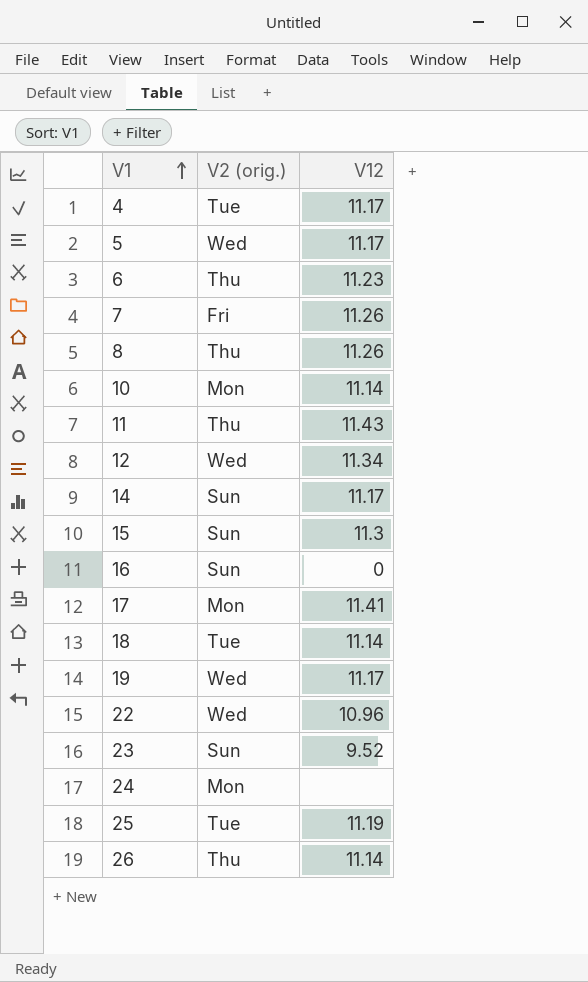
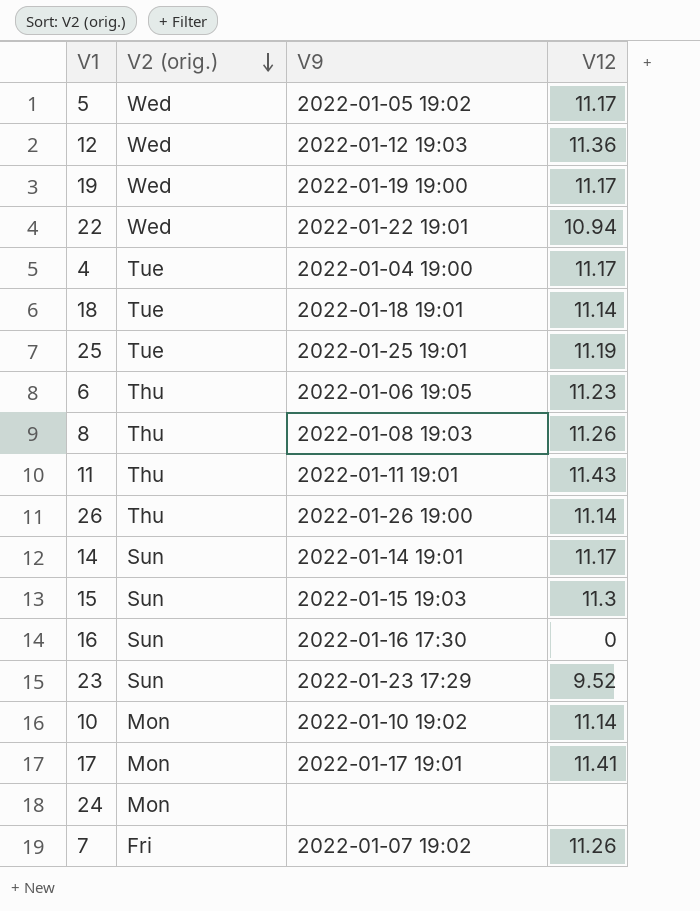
row order: V1 ascending -> V2 (orig.) descending
column V9 | position: none -> 3
12 | V12: 11.34 -> 11.36
22 | V12: 10.96 -> 10.94

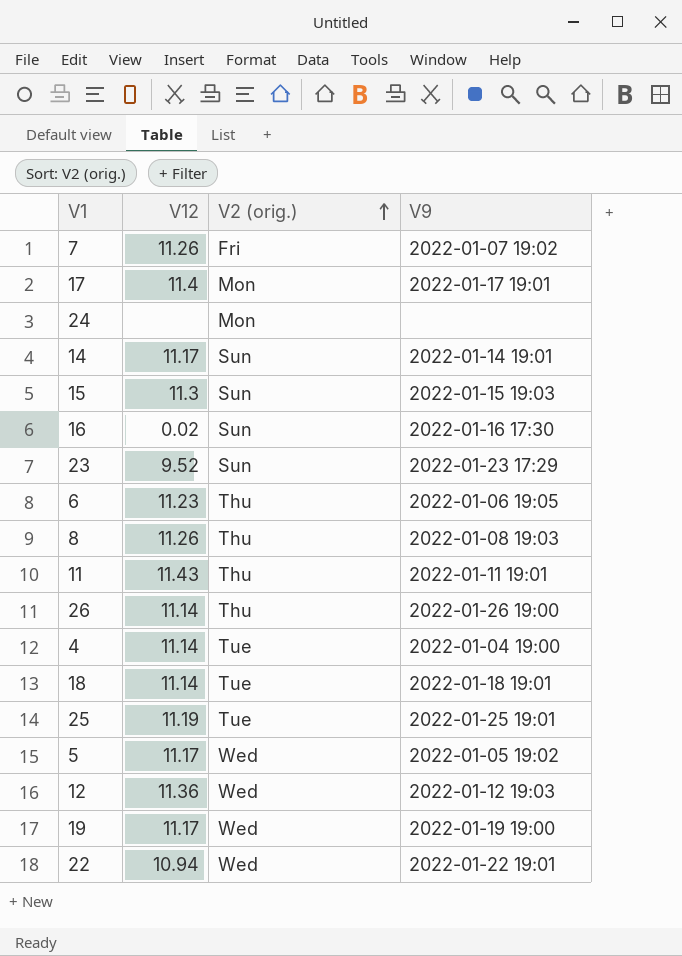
row order: V2 (orig.) descending -> V2 (orig.) ascending
column V12 | position: 4 -> 2
row 10: Mon | 2022-01-10 19:02 | 11.14 -> none
17 | V12: 11.41 -> 11.4
16 | V12: 0 -> 0.02
4 | V12: 11.17 -> 11.14

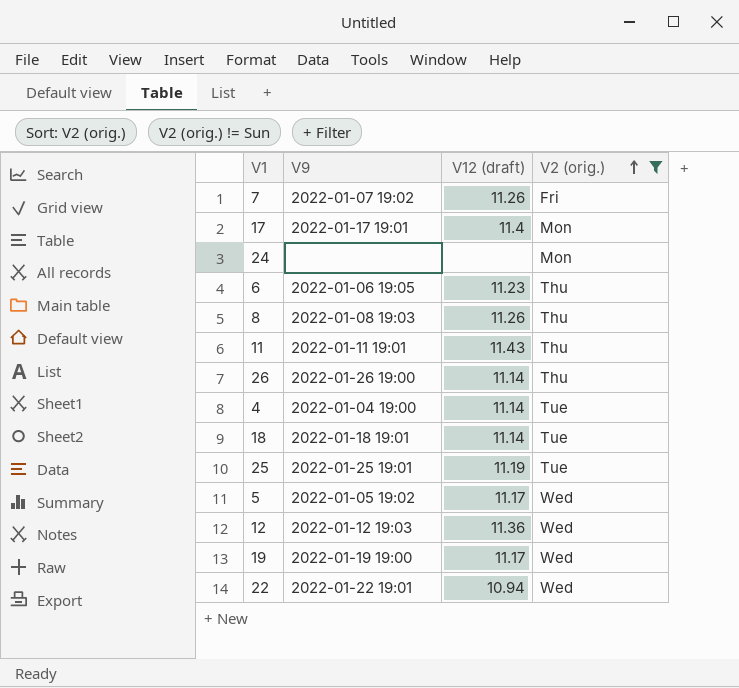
filter: none -> V2 (orig.) != Sun
column V9 | position: 4 -> 2
column name: V12 -> V12 (draft)

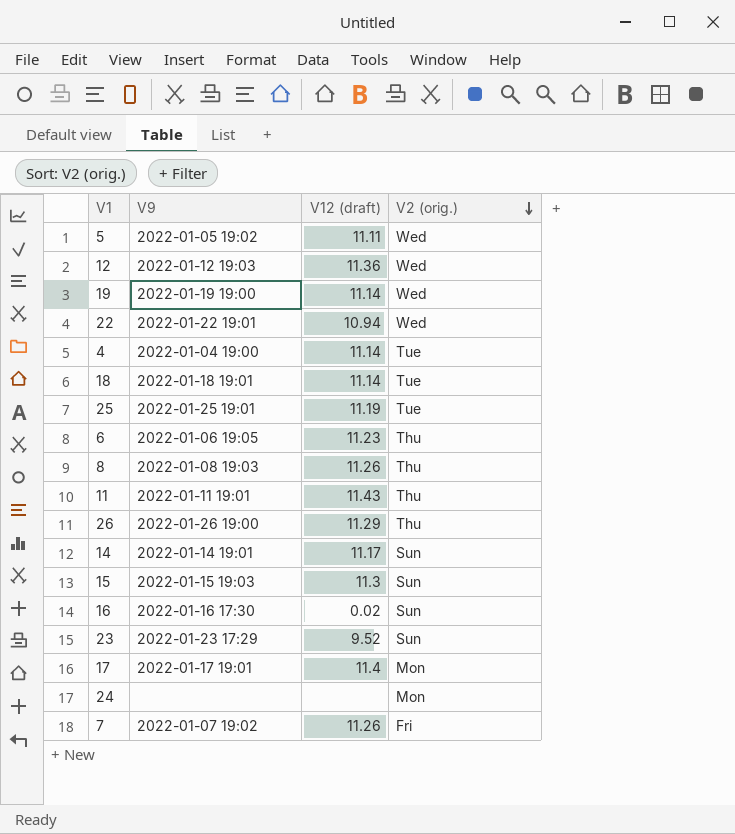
filter: V2 (orig.) != Sun -> none
row order: V2 (orig.) ascending -> V2 (orig.) descending
5 | V12 (draft): 11.17 -> 11.11
19 | V12 (draft): 11.17 -> 11.14
26 | V12 (draft): 11.14 -> 11.29

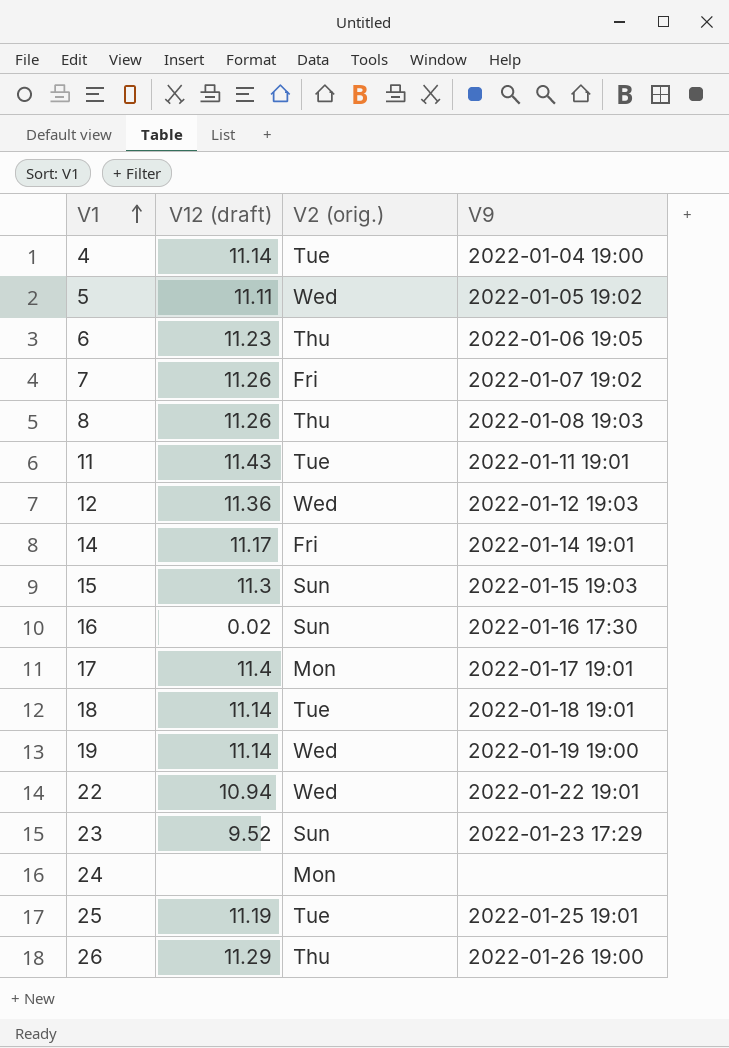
row order: V2 (orig.) descending -> V1 ascending
column V9 | position: 2 -> 4
11 | V2 (orig.): Thu -> Tue
14 | V2 (orig.): Sun -> Fri

